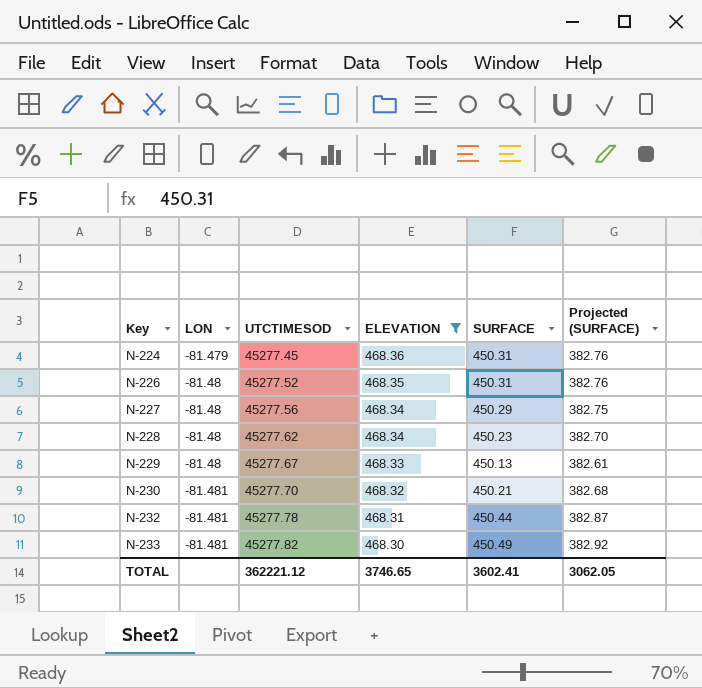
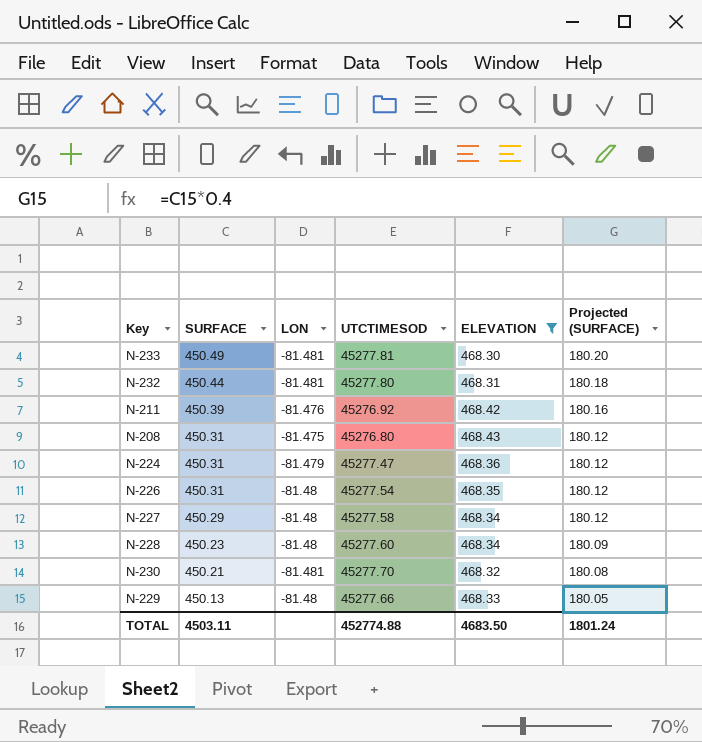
row order: Key ascending -> SURFACE descending
column SURFACE | position: 5 -> 2
column Projected (SURFACE) | formula: [SURFACE] * 0.85 -> [SURFACE] * 0.4
N-233 | UTCTIMESOD: 45277.82 -> 45277.81
N-232 | UTCTIMESOD: 45277.78 -> 45277.80
row N-211: none -> 450.39 | -81.476 | 45276.92 | 468.42 | 180.16
row N-208: none -> 450.31 | -81.475 | 45276.80 | 468.43 | 180.12
N-224 | UTCTIMESOD: 45277.45 -> 45277.47
N-226 | UTCTIMESOD: 45277.52 -> 45277.54
N-227 | UTCTIMESOD: 45277.56 -> 45277.58
N-228 | UTCTIMESOD: 45277.62 -> 45277.60
N-229 | UTCTIMESOD: 45277.67 -> 45277.66
TOTAL | SURFACE: 3602.41 -> 4503.11
TOTAL | UTCTIMESOD: 362221.12 -> 452774.88
TOTAL | ELEVATION: 3746.65 -> 4683.50
TOTAL | Projected (SURFACE): 3062.05 -> 1801.24

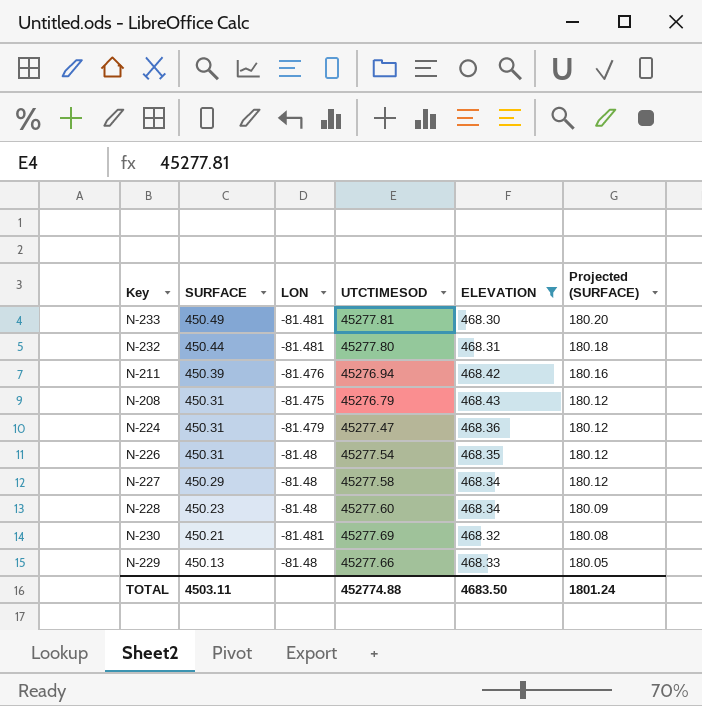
N-211 | UTCTIMESOD: 45276.92 -> 45276.94
N-208 | UTCTIMESOD: 45276.80 -> 45276.79
N-230 | UTCTIMESOD: 45277.70 -> 45277.69

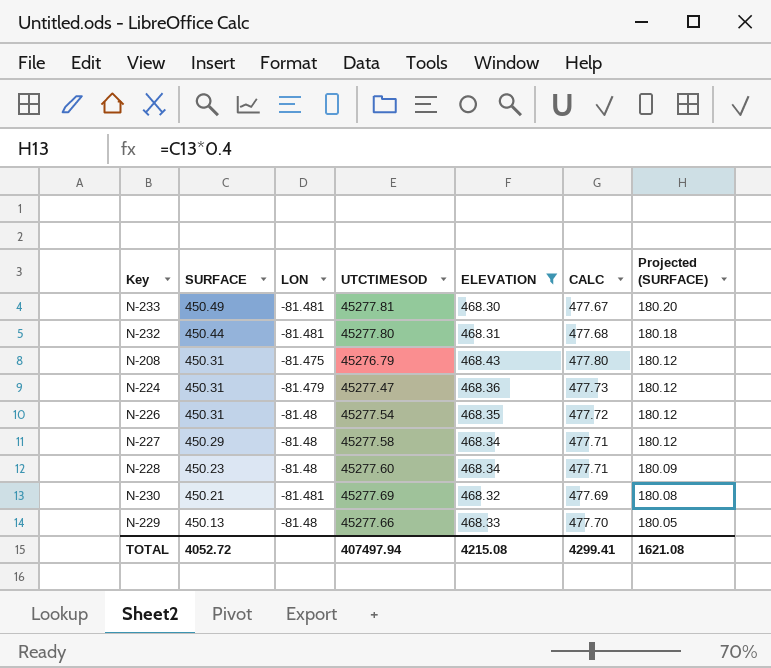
column CALC | formula: none -> [ELEVATION] * 1.02
row N-211: 450.39 | -81.476 | 45276.94 | 468.42 | 180.16 -> none
TOTAL | SURFACE: 4503.11 -> 4052.72
TOTAL | UTCTIMESOD: 452774.88 -> 407497.94
TOTAL | ELEVATION: 4683.50 -> 4215.08
TOTAL | Projected (SURFACE): 1801.24 -> 1621.08

